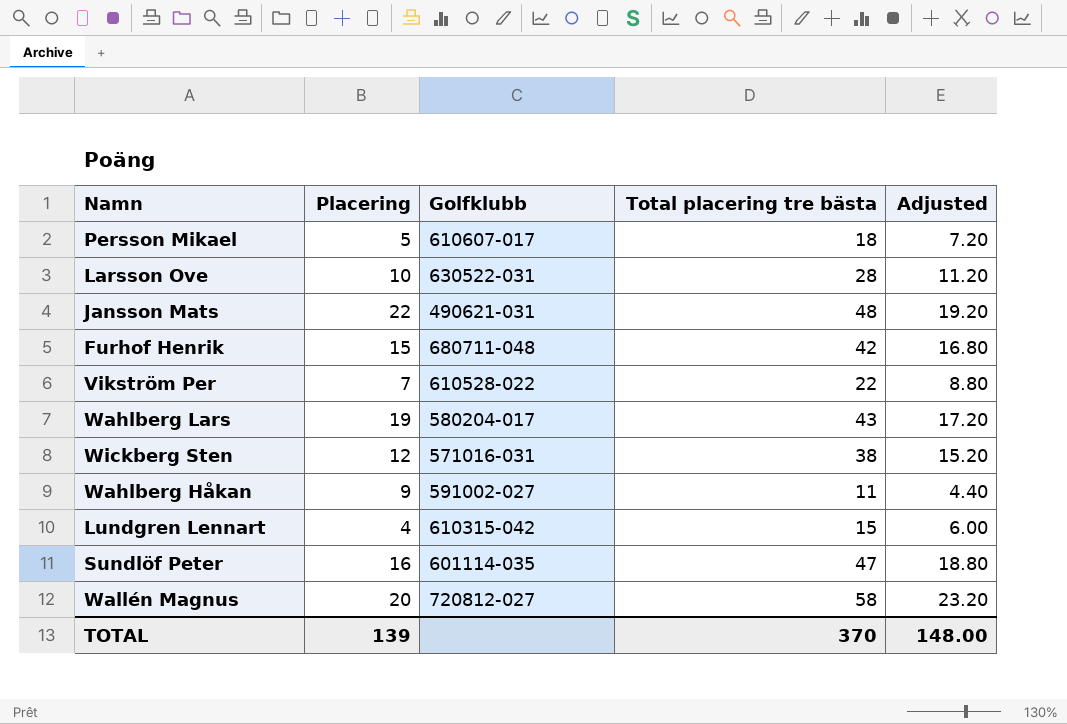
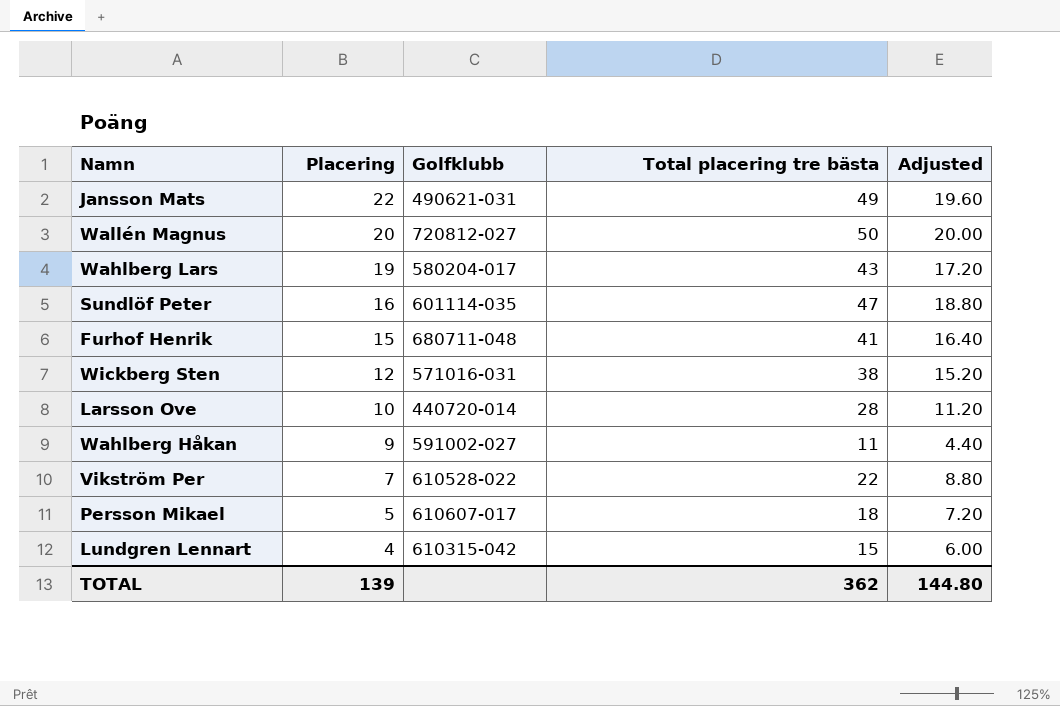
row order: none -> Placering descending
Jansson Mats | Total placering tre bästa: 48 -> 49
Jansson Mats | Adjusted: 19.20 -> 19.60
Wallén Magnus | Total placering tre bästa: 58 -> 50
Wallén Magnus | Adjusted: 23.20 -> 20.00
Furhof Henrik | Total placering tre bästa: 42 -> 41
Furhof Henrik | Adjusted: 16.80 -> 16.40
Larsson Ove | Golfklubb: 630522-031 -> 440720-014
TOTAL | Total placering tre bästa: 370 -> 362
TOTAL | Adjusted: 148.00 -> 144.80

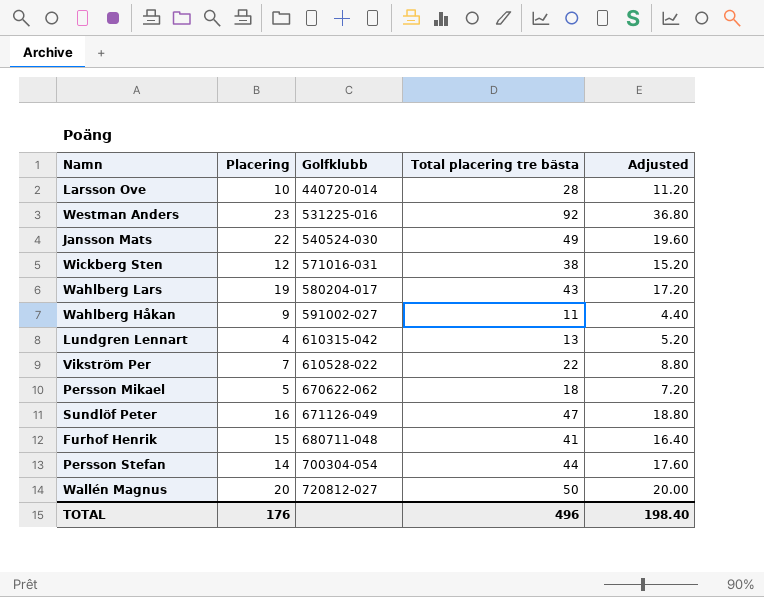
row order: Placering descending -> Golfklubb ascending
row Westman Anders: none -> 23 | 531225-016 | 92 | 36.80
Jansson Mats | Golfklubb: 490621-031 -> 540524-030
Lundgren Lennart | Total placering tre bästa: 15 -> 13
Lundgren Lennart | Adjusted: 6.00 -> 5.20
Persson Mikael | Golfklubb: 610607-017 -> 670622-062
Sundlöf Peter | Golfklubb: 601114-035 -> 671126-049
row Persson Stefan: none -> 14 | 700304-054 | 44 | 17.60
TOTAL | Placering: 139 -> 176
TOTAL | Total placering tre bästa: 362 -> 496
TOTAL | Adjusted: 144.80 -> 198.40

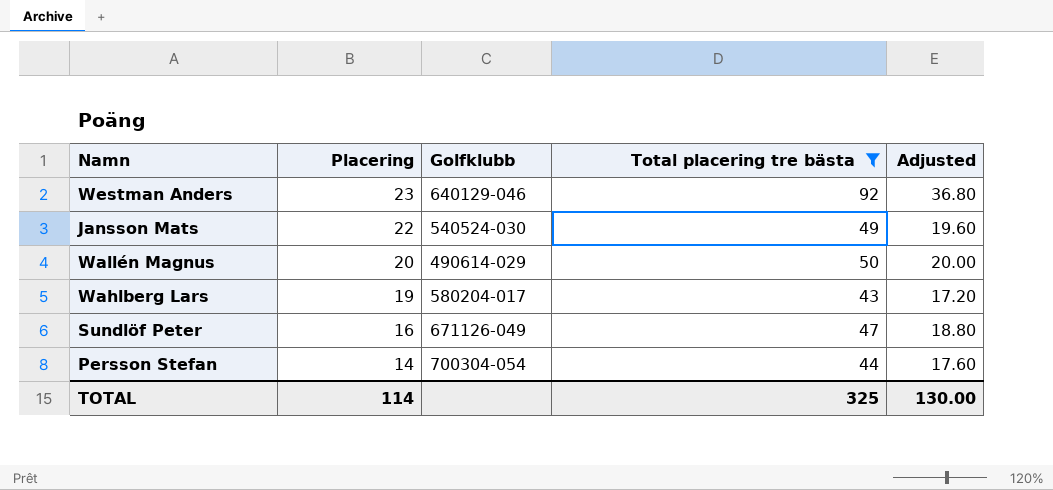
filter: none -> Total placering tre bästa >= 43
row order: Golfklubb ascending -> Placering descending
Westman Anders | Golfklubb: 531225-016 -> 640129-046
Wallén Magnus | Golfklubb: 720812-027 -> 490614-029
TOTAL | Placering: 176 -> 114
TOTAL | Total placering tre bästa: 496 -> 325
TOTAL | Adjusted: 198.40 -> 130.00

